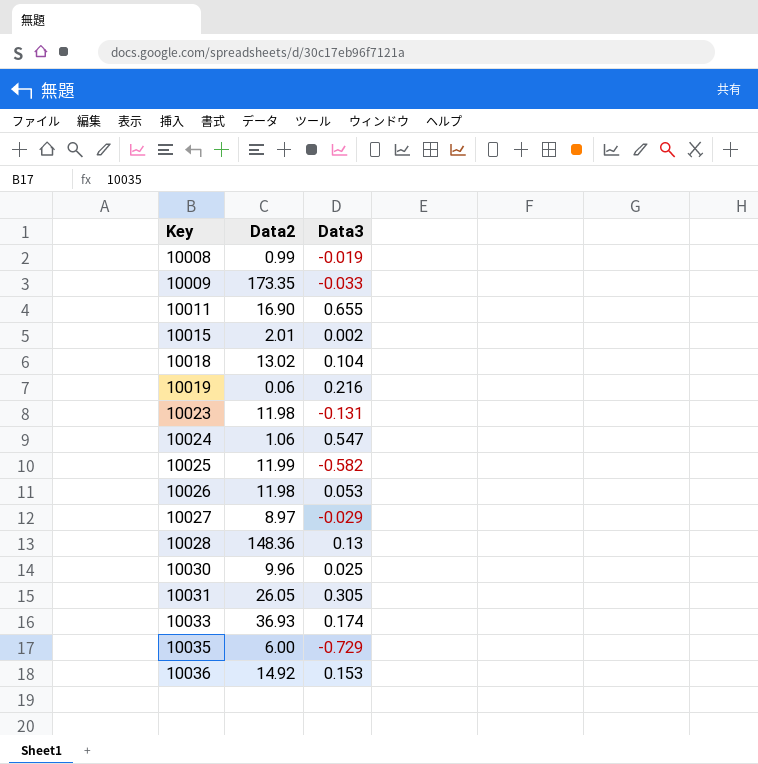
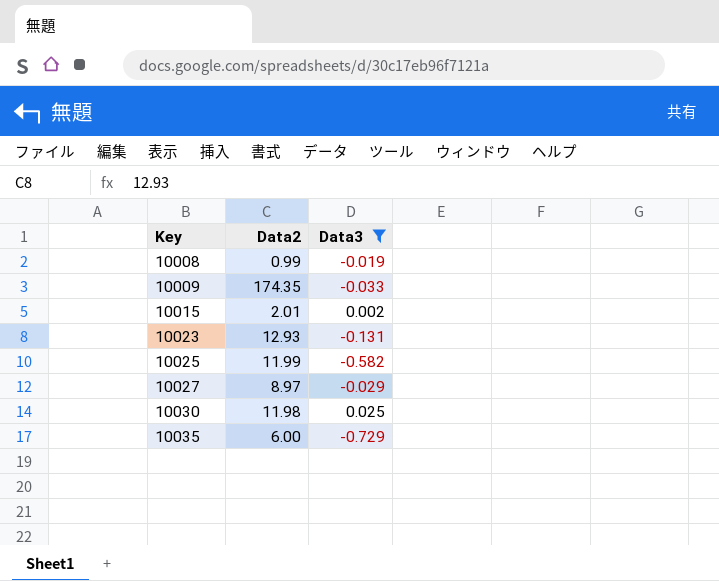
filter: none -> Data3 <= 0.025
10009 | Data2: 173.35 -> 174.35
10023 | Data2: 11.98 -> 12.93
10030 | Data2: 9.96 -> 11.98

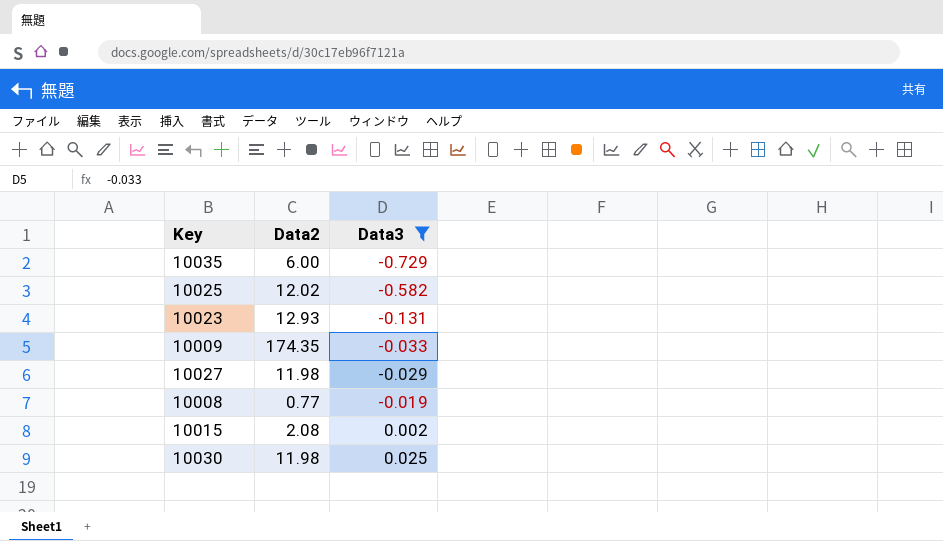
row order: Key ascending -> Data3 ascending
10025 | Data2: 11.99 -> 12.02
10027 | Data2: 8.97 -> 11.98
10008 | Data2: 0.99 -> 0.77
10015 | Data2: 2.01 -> 2.08

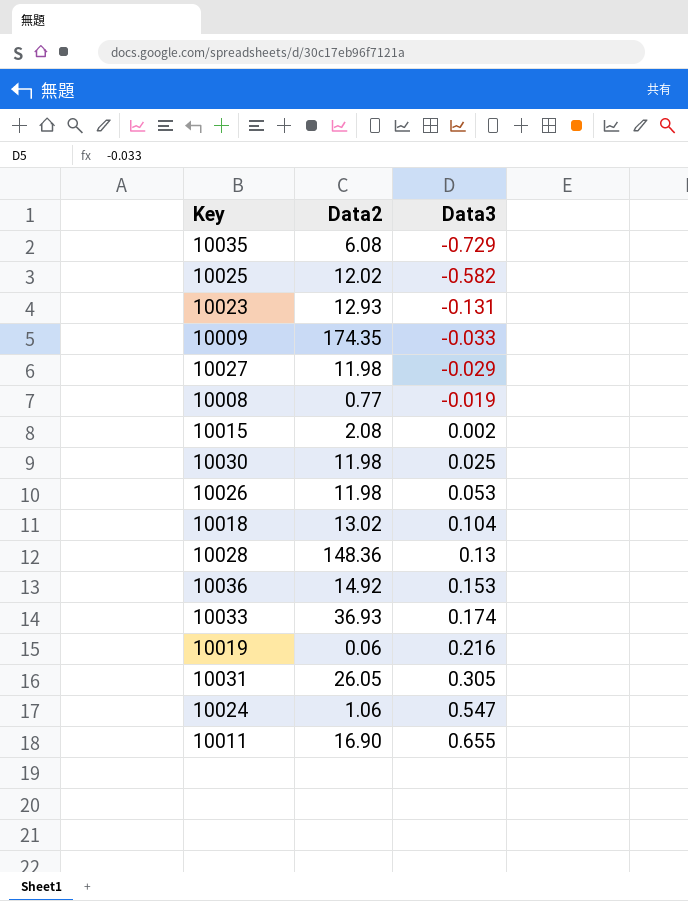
filter: Data3 <= 0.025 -> none
10035 | Data2: 6.00 -> 6.08

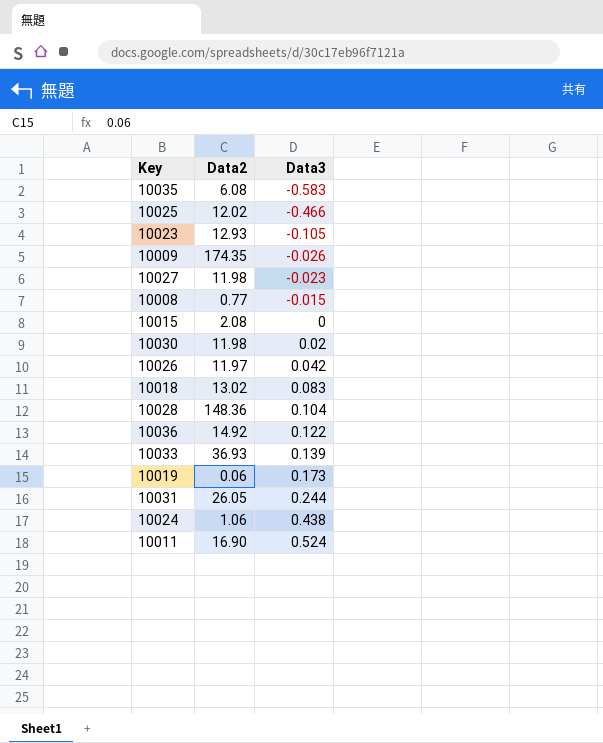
10035 | Data3: -0.729 -> -0.583
10025 | Data3: -0.582 -> -0.466
10023 | Data3: -0.131 -> -0.105
10009 | Data3: -0.033 -> -0.026
10027 | Data3: -0.029 -> -0.023
10008 | Data3: -0.019 -> -0.015
10015 | Data3: 0.002 -> 0
10030 | Data3: 0.025 -> 0.02
10026 | Data2: 11.98 -> 11.97
10026 | Data3: 0.053 -> 0.042
10018 | Data3: 0.104 -> 0.083
10028 | Data3: 0.13 -> 0.104
10036 | Data3: 0.153 -> 0.122
10033 | Data3: 0.174 -> 0.139
10019 | Data3: 0.216 -> 0.173
10031 | Data3: 0.305 -> 0.244
10024 | Data3: 0.547 -> 0.438
10011 | Data3: 0.655 -> 0.524

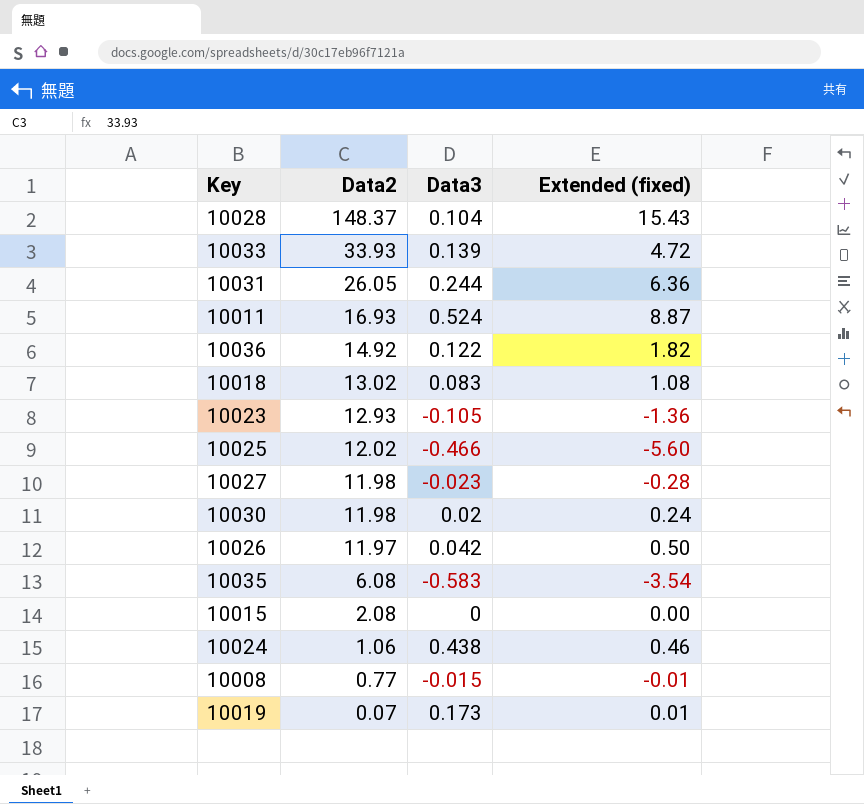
row order: Data3 ascending -> Data2 descending
column Extended (fixed) | formula: none -> [Data2] * [Data3]
row 10009: 174.35 | -0.026 -> none
10028 | Data2: 148.36 -> 148.37
10033 | Data2: 36.93 -> 33.93
10011 | Data2: 16.90 -> 16.93
10019 | Data2: 0.06 -> 0.07

